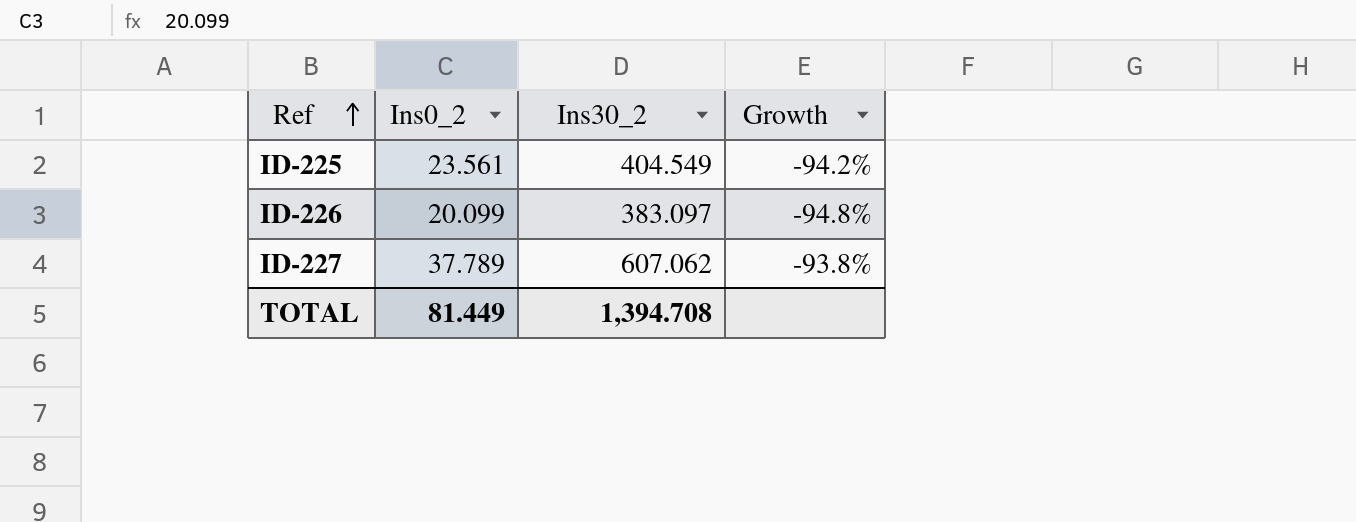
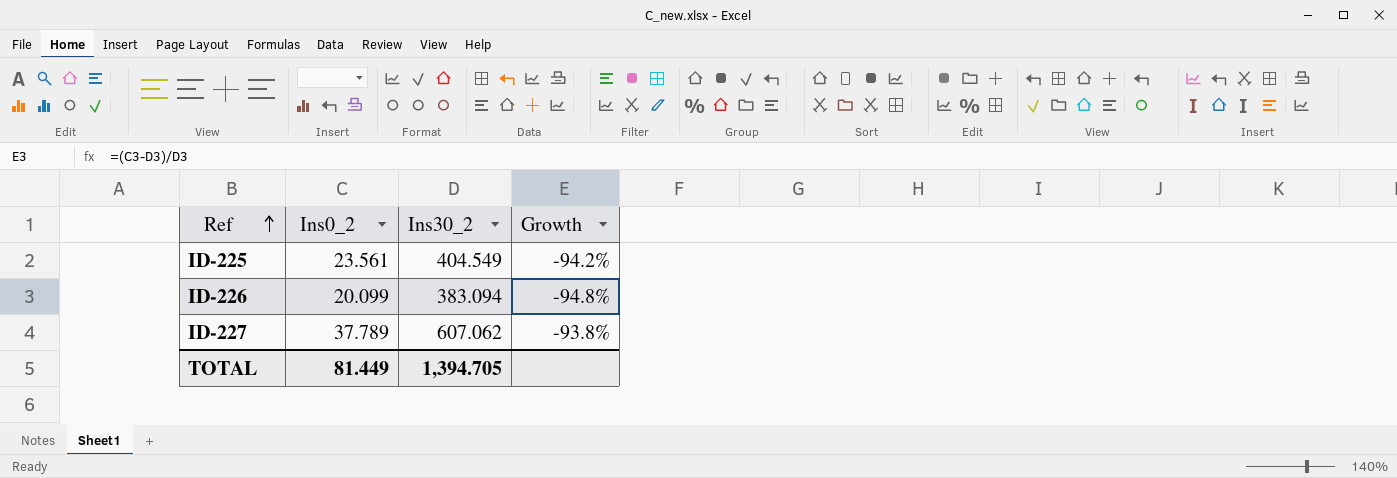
ID-226 | Ins30_2: 383.097 -> 383.094
TOTAL | Ins30_2: 1,394.708 -> 1,394.705

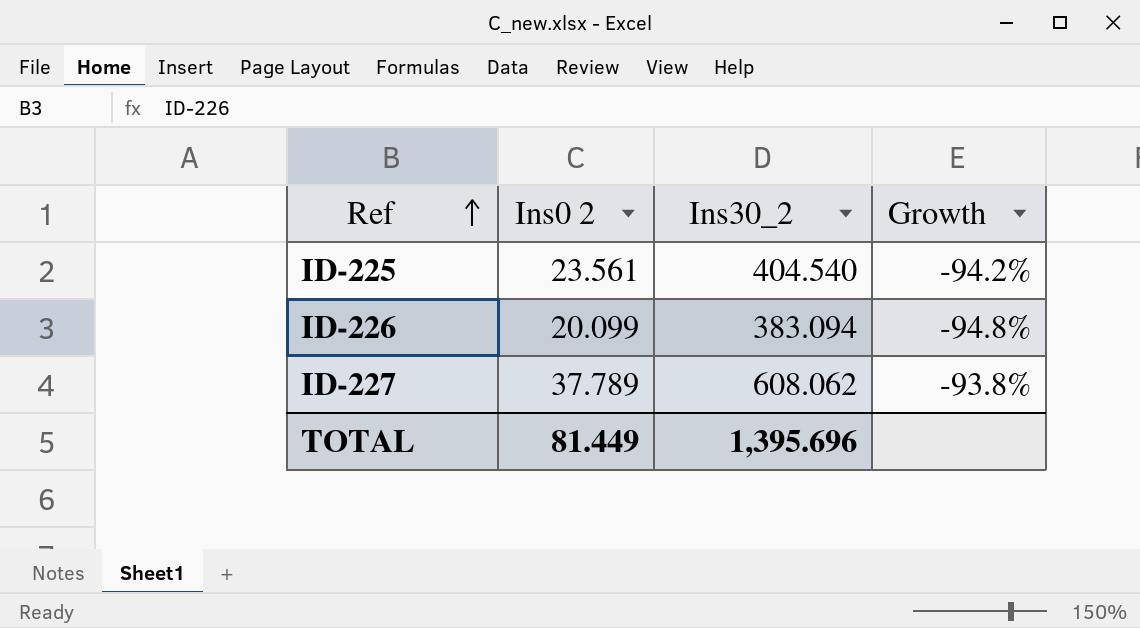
column name: Ins0_2 -> Ins0 2
ID-225 | Ins30_2: 404.549 -> 404.540
ID-227 | Ins30_2: 607.062 -> 608.062
TOTAL | Ins30_2: 1,394.705 -> 1,395.696

